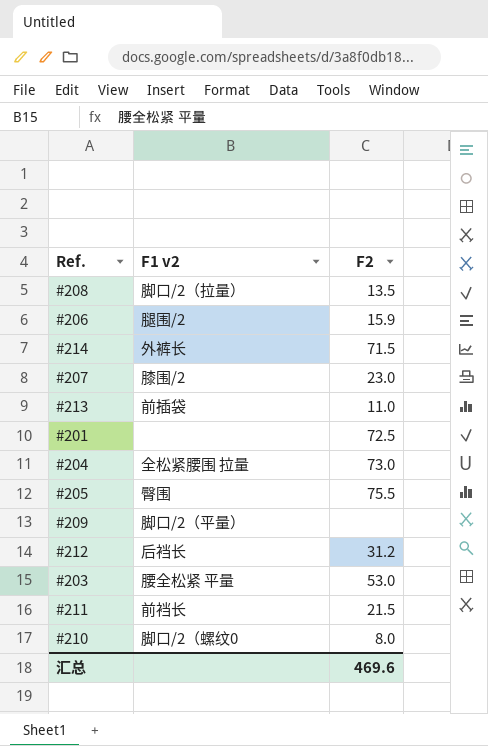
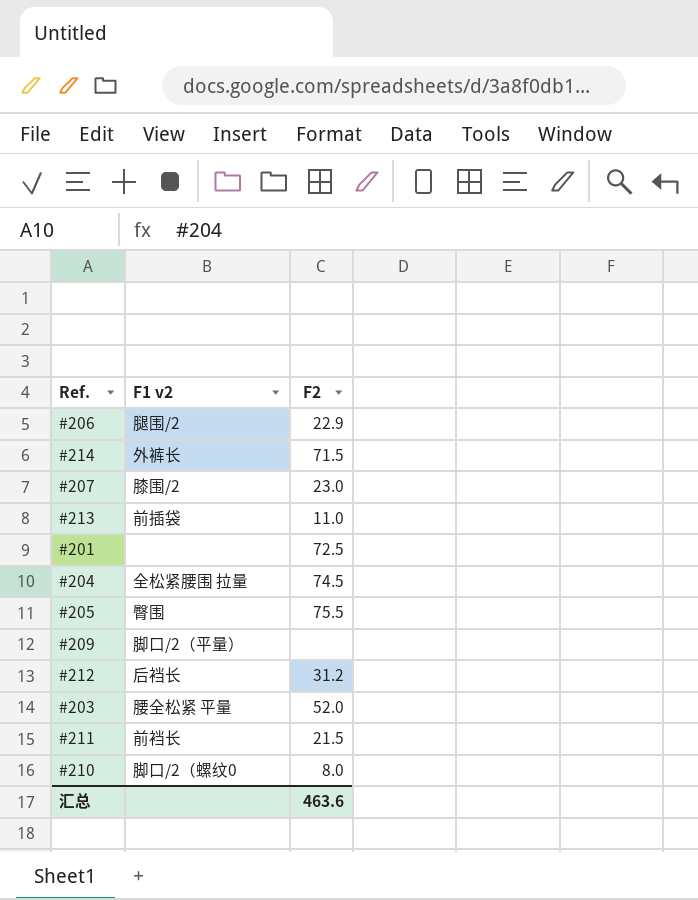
row #208: 脚口/2（拉量） | 13.5 -> none
#206 | F2: 15.9 -> 22.9
#204 | F2: 73.0 -> 74.5
#203 | F2: 53.0 -> 52.0
汇总 | F2: 469.6 -> 463.6

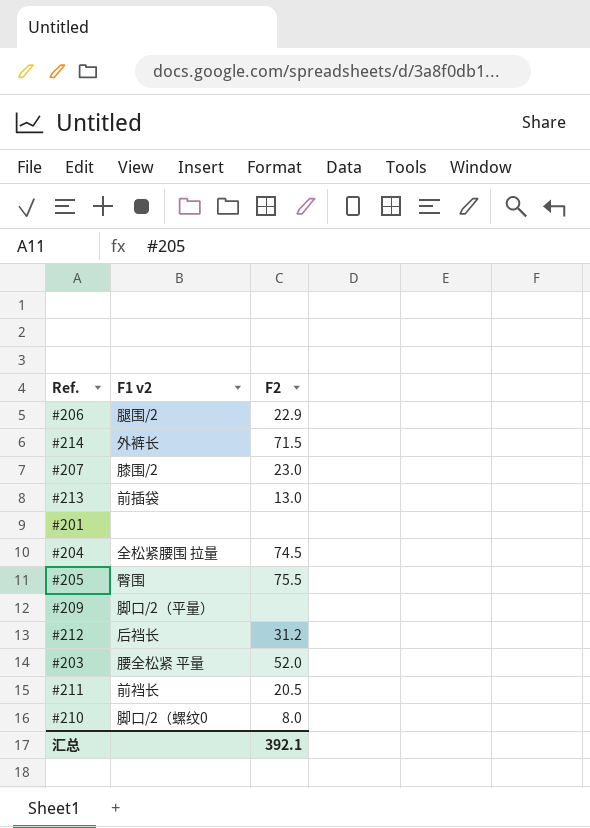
#213 | F2: 11.0 -> 13.0
#201 | F2: 72.5 -> none
#211 | F2: 21.5 -> 20.5
汇总 | F2: 463.6 -> 392.1

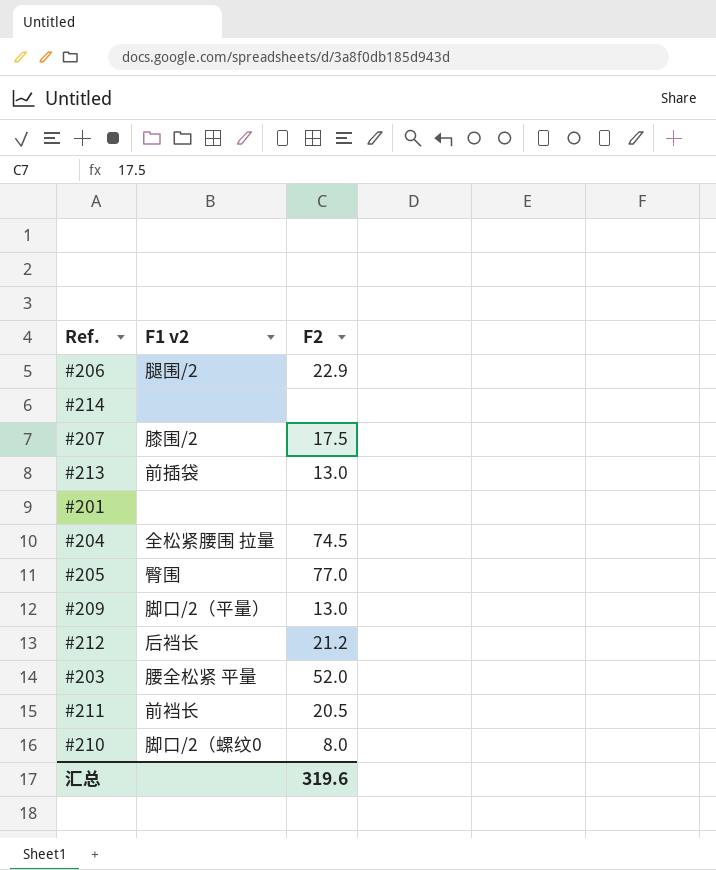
#214 | F1 v2: 外裤长 -> none
#214 | F2: 71.5 -> none
#207 | F2: 23.0 -> 17.5
#205 | F2: 75.5 -> 77.0
#209 | F2: none -> 13.0
#212 | F2: 31.2 -> 21.2
汇总 | F2: 392.1 -> 319.6

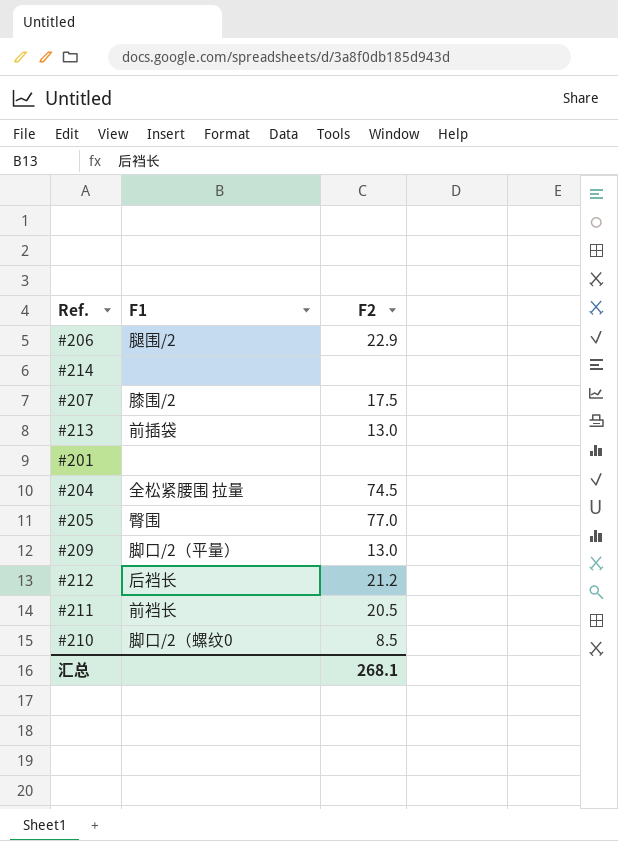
column name: F1 v2 -> F1
row #203: 腰全松紧 平量 | 52.0 -> none
#210 | F2: 8.0 -> 8.5
汇总 | F2: 319.6 -> 268.1

